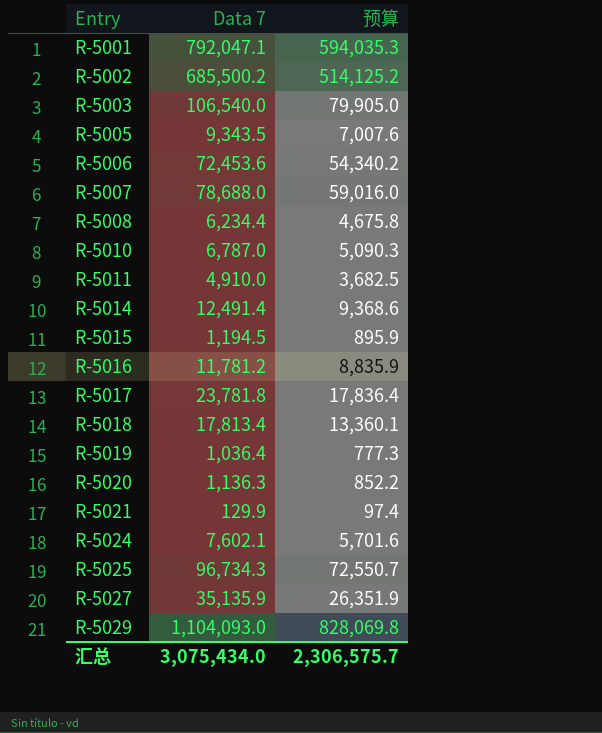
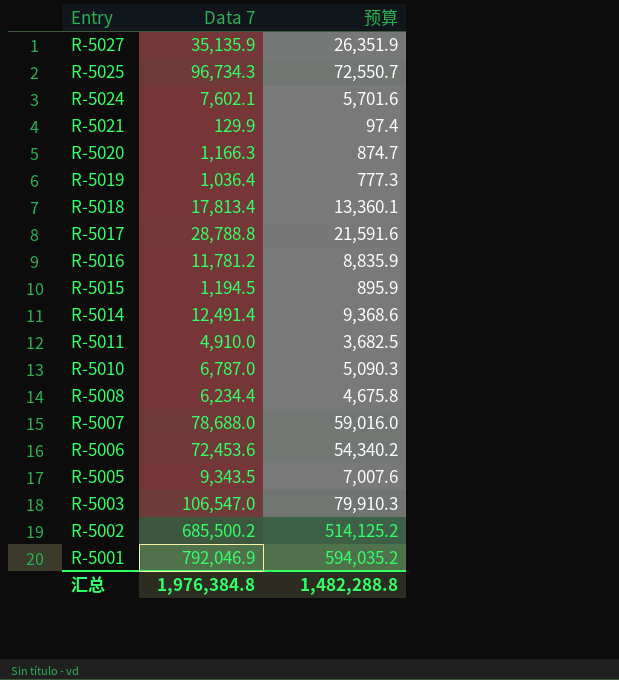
row order: Entry ascending -> Entry descending
row R-5029: 1,104,093.0 | 828,069.8 -> none
R-5020 | Data 7: 1,136.3 -> 1,166.3
R-5020 | 预算: 852.2 -> 874.7
R-5017 | Data 7: 23,781.8 -> 28,788.8
R-5017 | 预算: 17,836.4 -> 21,591.6
R-5003 | Data 7: 106,540.0 -> 106,547.0
R-5003 | 预算: 79,905.0 -> 79,910.3
R-5001 | Data 7: 792,047.1 -> 792,046.9
R-5001 | 预算: 594,035.3 -> 594,035.2
汇总 | Data 7: 3,075,434.0 -> 1,976,384.8
汇总 | 预算: 2,306,575.7 -> 1,482,288.8

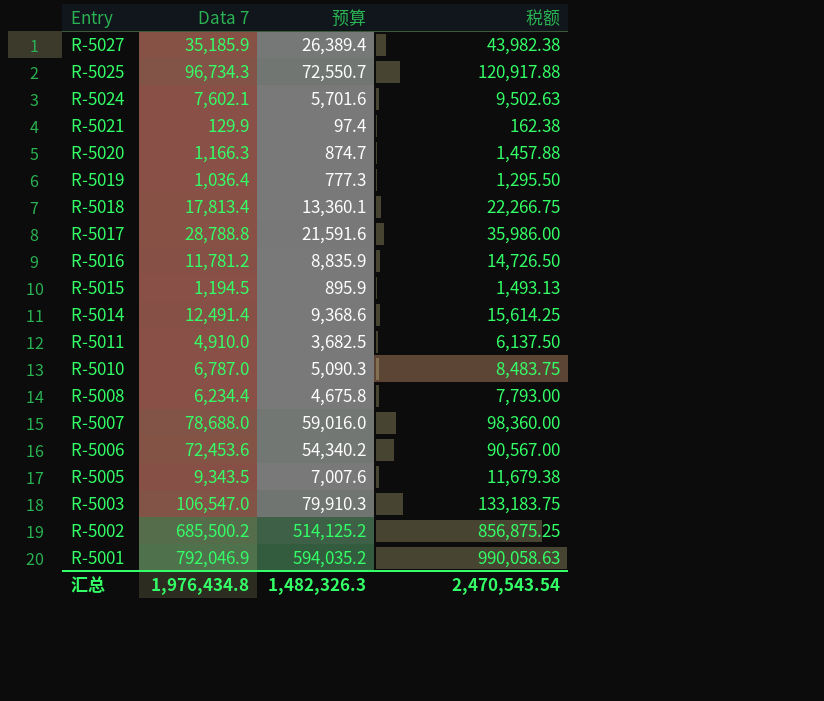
column 税额 | formula: none -> [Data 7] * 1.25
R-5027 | Data 7: 35,135.9 -> 35,185.9
R-5027 | 预算: 26,351.9 -> 26,389.4
汇总 | Data 7: 1,976,384.8 -> 1,976,434.8
汇总 | 预算: 1,482,288.8 -> 1,482,326.3

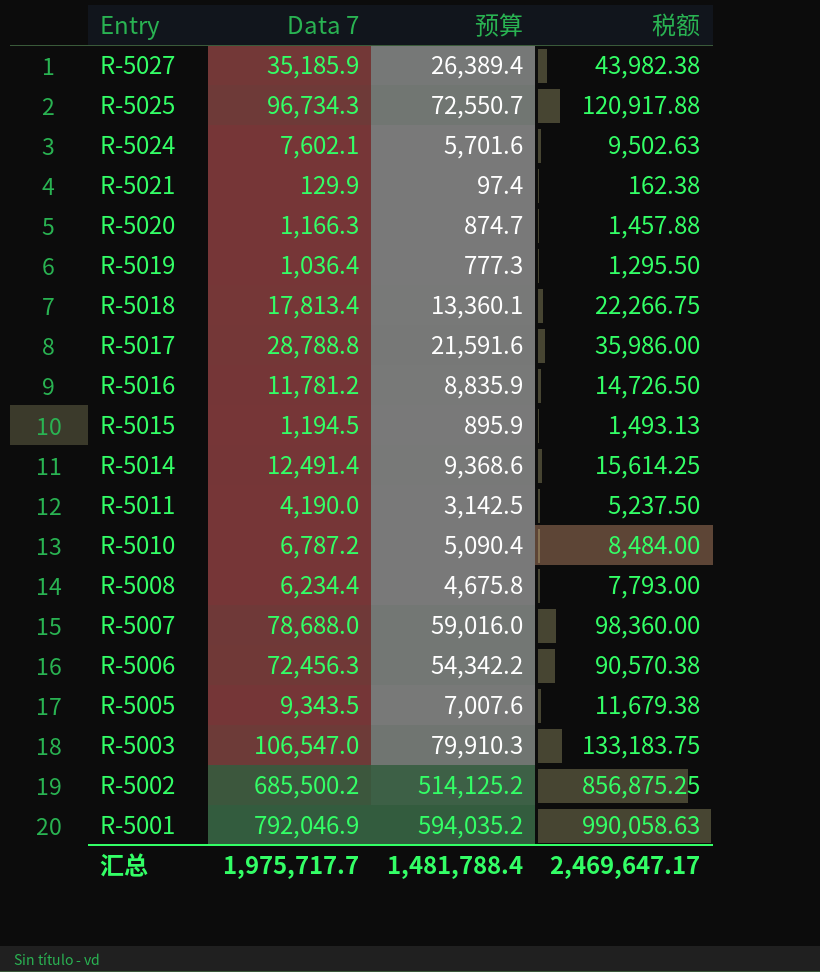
R-5011 | Data 7: 4,910.0 -> 4,190.0
R-5011 | 预算: 3,682.5 -> 3,142.5
R-5011 | 税额: 6,137.50 -> 5,237.50
R-5010 | Data 7: 6,787.0 -> 6,787.2
R-5010 | 预算: 5,090.3 -> 5,090.4
R-5010 | 税额: 8,483.75 -> 8,484.00
R-5006 | Data 7: 72,453.6 -> 72,456.3
R-5006 | 预算: 54,340.2 -> 54,342.2
R-5006 | 税额: 90,567.00 -> 90,570.38
汇总 | Data 7: 1,976,434.8 -> 1,975,717.7
汇总 | 预算: 1,482,326.3 -> 1,481,788.4
汇总 | 税额: 2,470,543.54 -> 2,469,647.17

